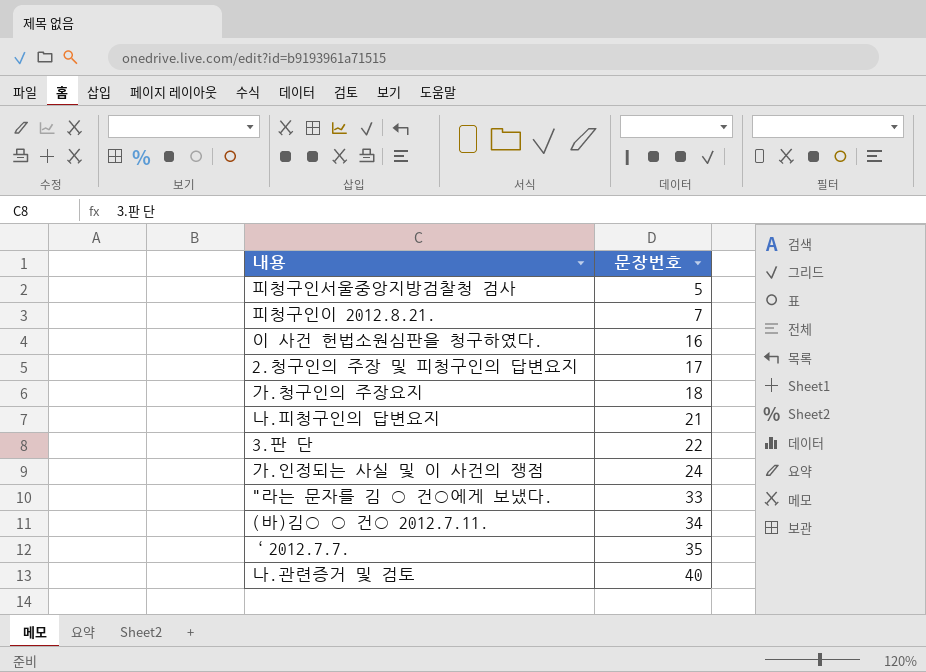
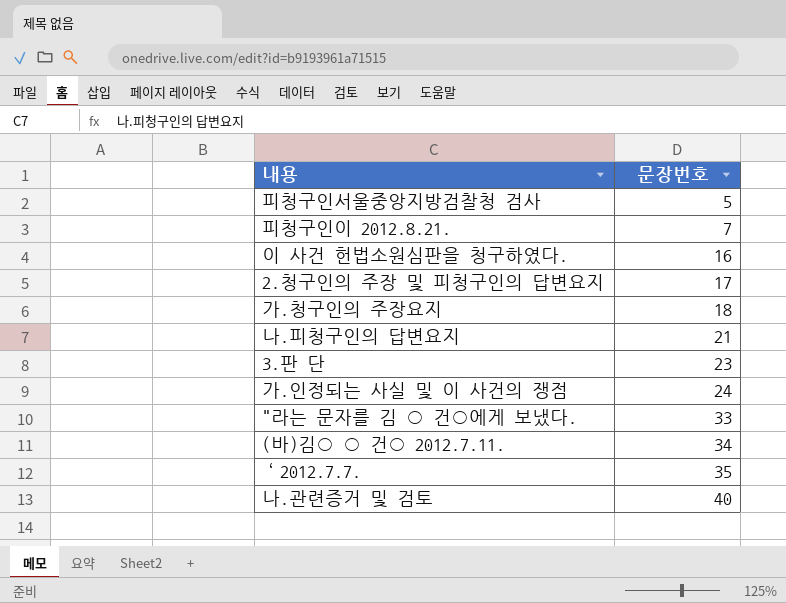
3.판 단 | 문장번호: 22 -> 23

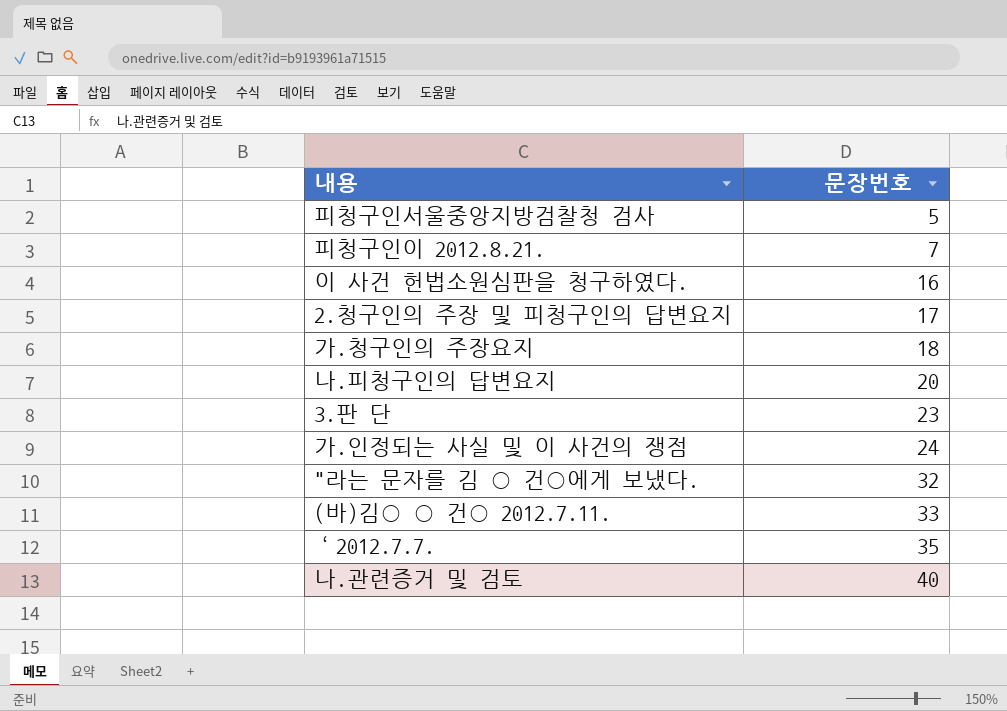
나.피청구인의 답변요지 | 문장번호: 21 -> 20
"라는 문자를 김 ○ 건○에게 보냈다. | 문장번호: 33 -> 32
(바)김○ ○ 건○ 2012.7.11. | 문장번호: 34 -> 33

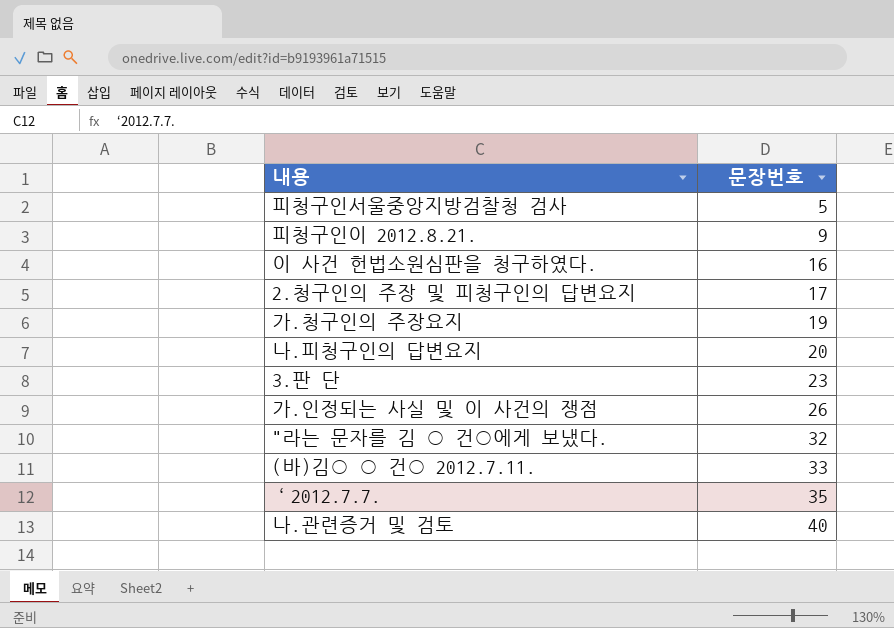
피청구인이 2012.8.21. | 문장번호: 7 -> 9
가.청구인의 주장요지 | 문장번호: 18 -> 19
가.인정되는 사실 및 이 사건의 쟁점 | 문장번호: 24 -> 26

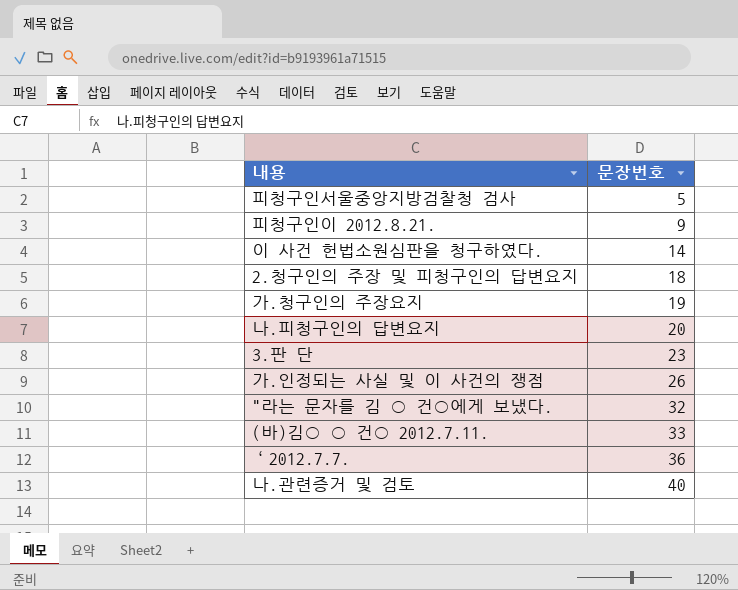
이 사건 헌법소원심판을 청구하였다. | 문장번호: 16 -> 14
2.청구인의 주장 및 피청구인의 답변요지 | 문장번호: 17 -> 18
‘2012.7.7. | 문장번호: 35 -> 36

